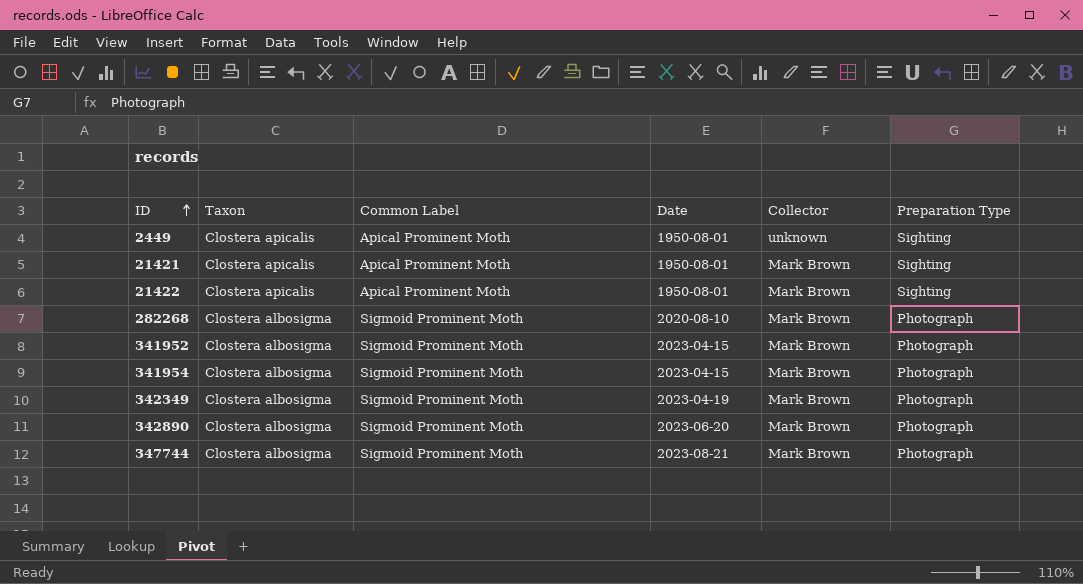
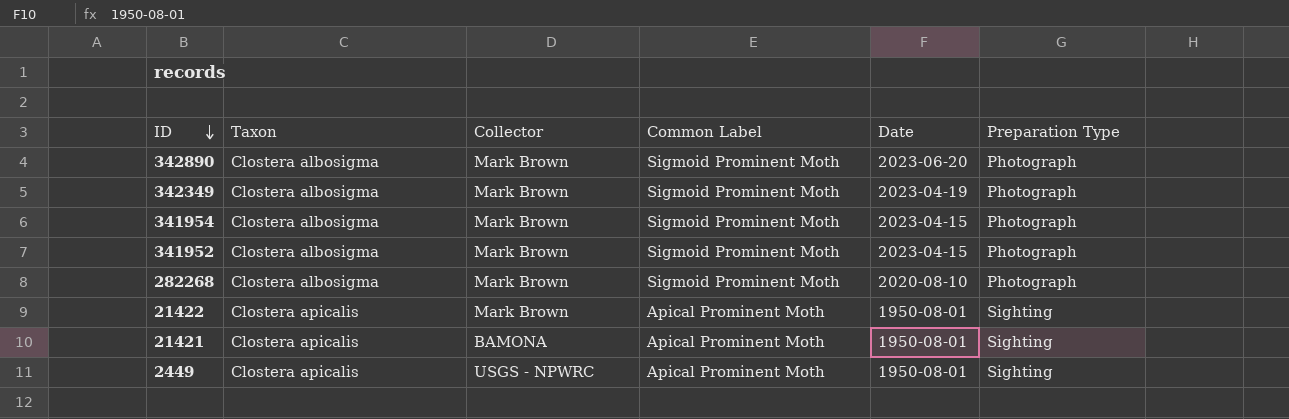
row order: ID ascending -> ID descending
column Collector | position: 5 -> 3
row 347744: Clostera albosigma | Sigmoid Prominent Moth | 2023-08-21 | Mark Brown | Photograph -> none
21421 | Collector: Mark Brown -> BAMONA
2449 | Collector: unknown -> USGS - NPWRC

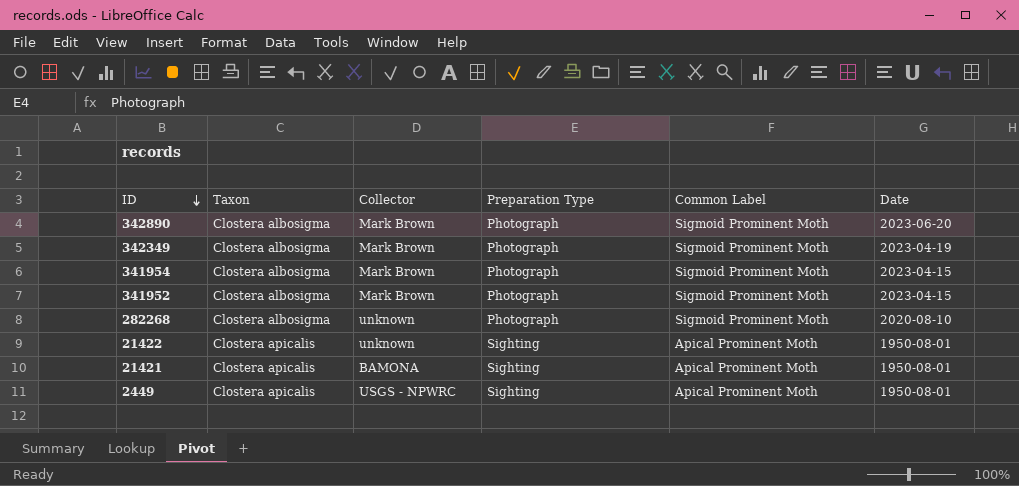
column Preparation Type | position: 6 -> 4
282268 | Collector: Mark Brown -> unknown
21422 | Collector: Mark Brown -> unknown

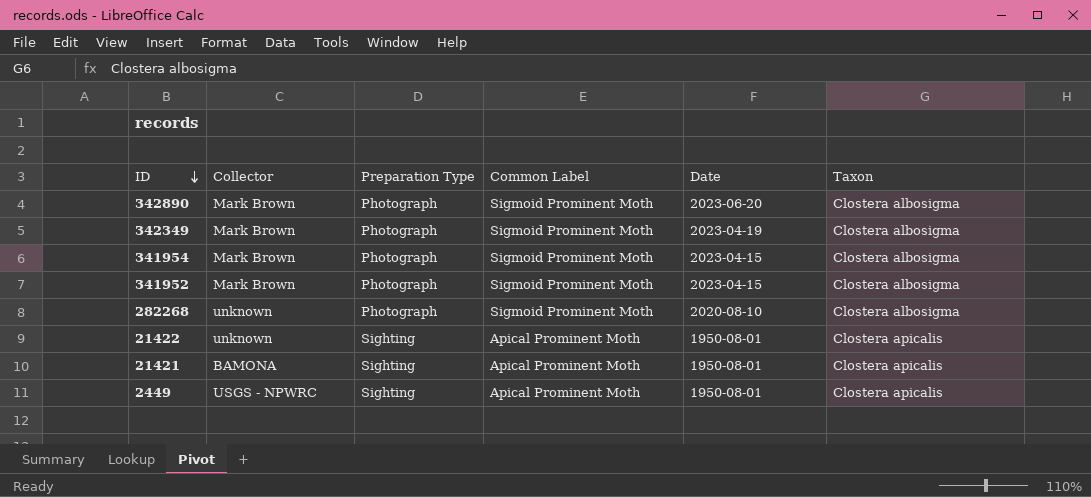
column Taxon | position: 2 -> 6

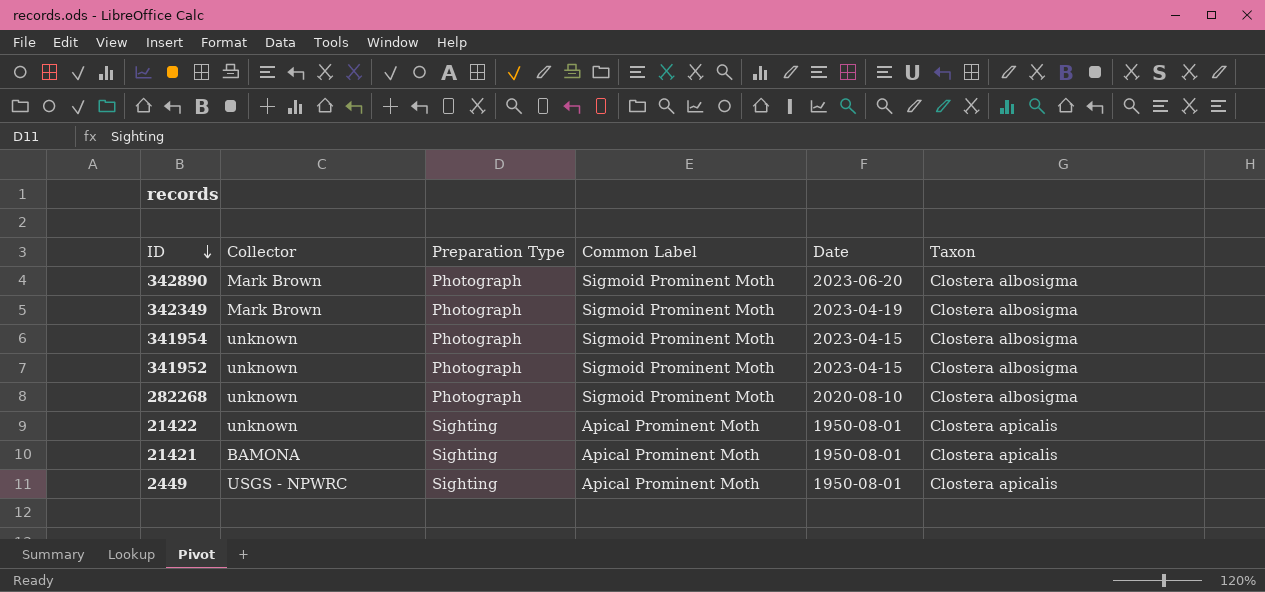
341954 | Collector: Mark Brown -> unknown
341952 | Collector: Mark Brown -> unknown

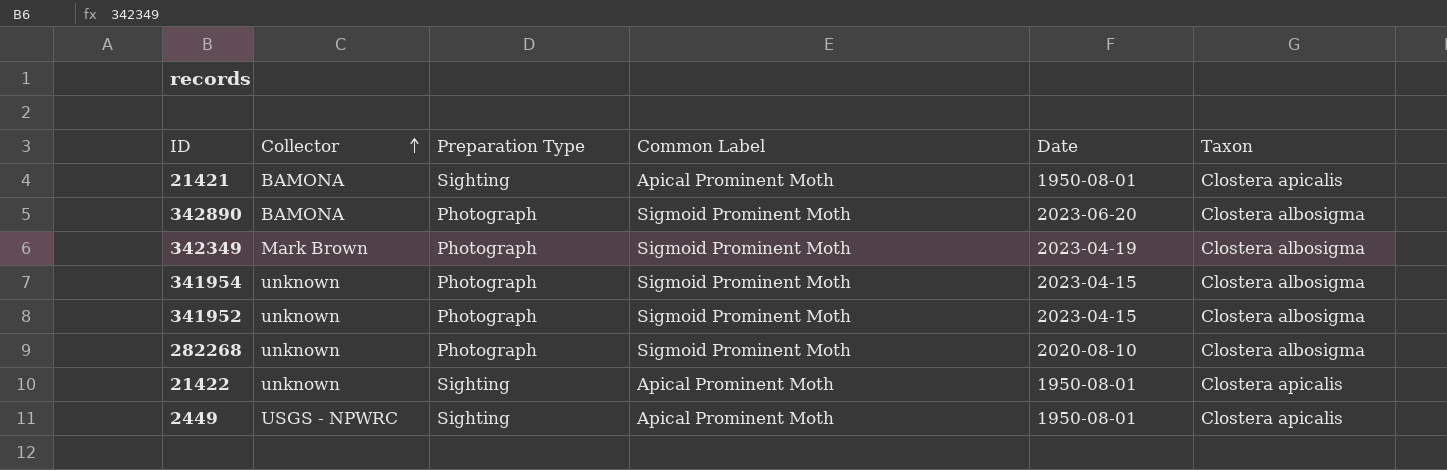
row order: ID descending -> Collector ascending
342890 | Collector: Mark Brown -> BAMONA

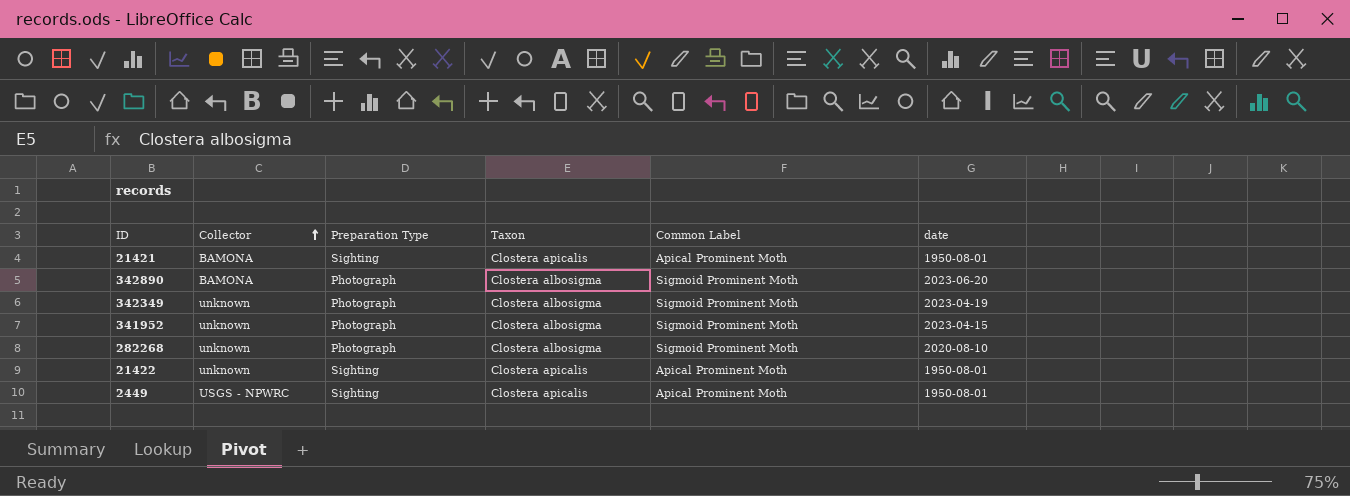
column Taxon | position: 6 -> 4
column name: Date -> date
row 341954: unknown | Photograph | Sigmoid Prominent Moth | 2023-04-15 | Clostera albosigma -> none
342349 | Collector: Mark Brown -> unknown

